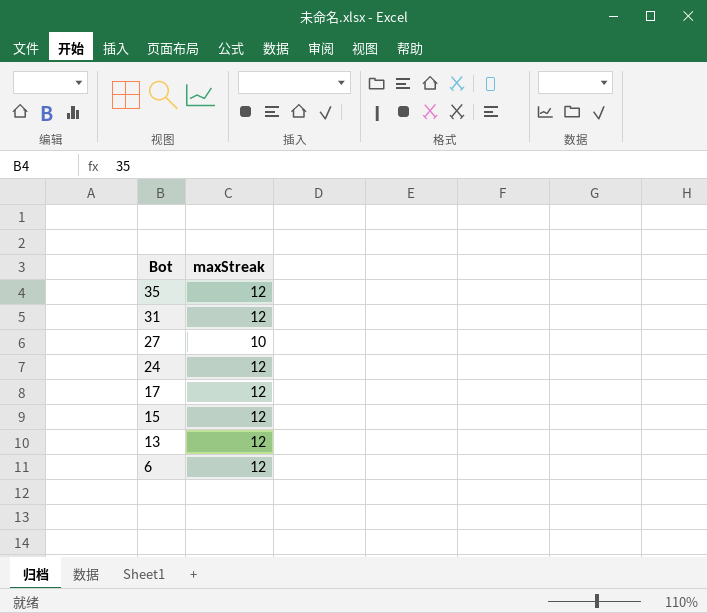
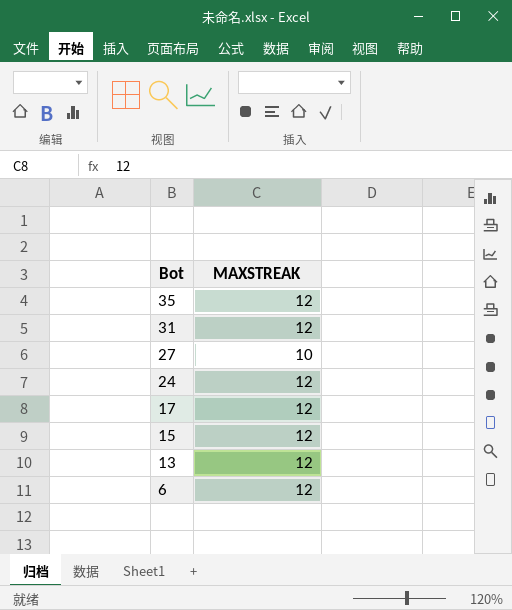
column name: maxStreak -> MAXSTREAK

